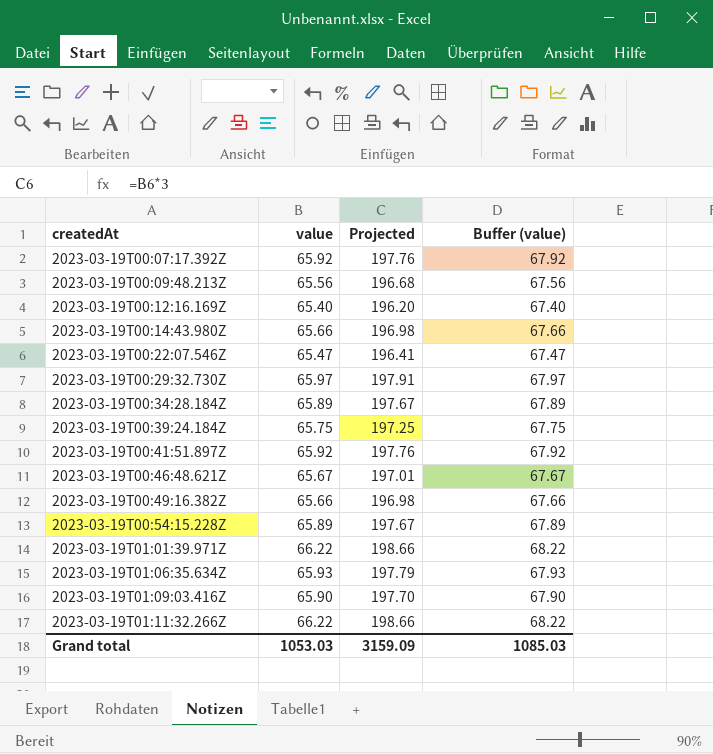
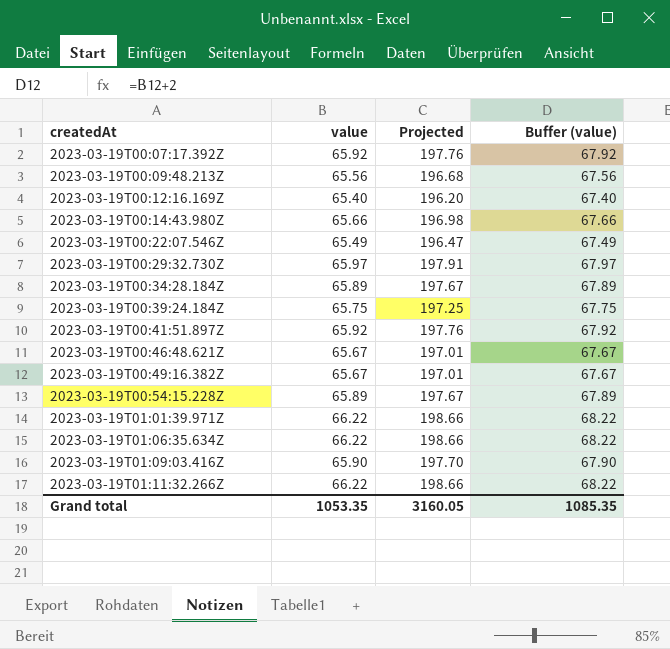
2023-03-19T00:22:07.546Z | value: 65.47 -> 65.49
2023-03-19T00:22:07.546Z | Projected: 196.41 -> 196.47
2023-03-19T00:22:07.546Z | Buffer (value): 67.47 -> 67.49
2023-03-19T00:49:16.382Z | value: 65.66 -> 65.67
2023-03-19T00:49:16.382Z | Projected: 196.98 -> 197.01
2023-03-19T00:49:16.382Z | Buffer (value): 67.66 -> 67.67
2023-03-19T01:06:35.634Z | value: 65.93 -> 66.22
2023-03-19T01:06:35.634Z | Projected: 197.79 -> 198.66
2023-03-19T01:06:35.634Z | Buffer (value): 67.93 -> 68.22
Grand total | value: 1053.03 -> 1053.35
Grand total | Projected: 3159.09 -> 3160.05
Grand total | Buffer (value): 1085.03 -> 1085.35

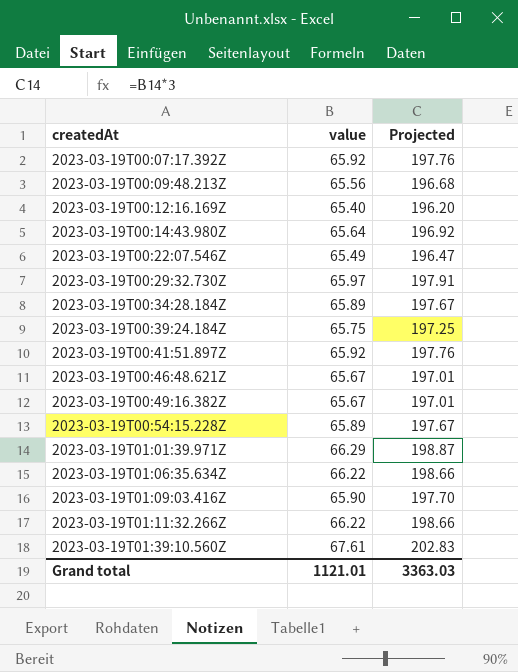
column Buffer (value) | formula: [value] + 2 -> none
2023-03-19T00:14:43.980Z | value: 65.66 -> 65.64
2023-03-19T00:14:43.980Z | Projected: 196.98 -> 196.92
2023-03-19T01:01:39.971Z | value: 66.22 -> 66.29
2023-03-19T01:01:39.971Z | Projected: 198.66 -> 198.87
row 2023-03-19T01:39:10.560Z: none -> 67.61 | 202.83
Grand total | value: 1053.35 -> 1121.01
Grand total | Projected: 3160.05 -> 3363.03

